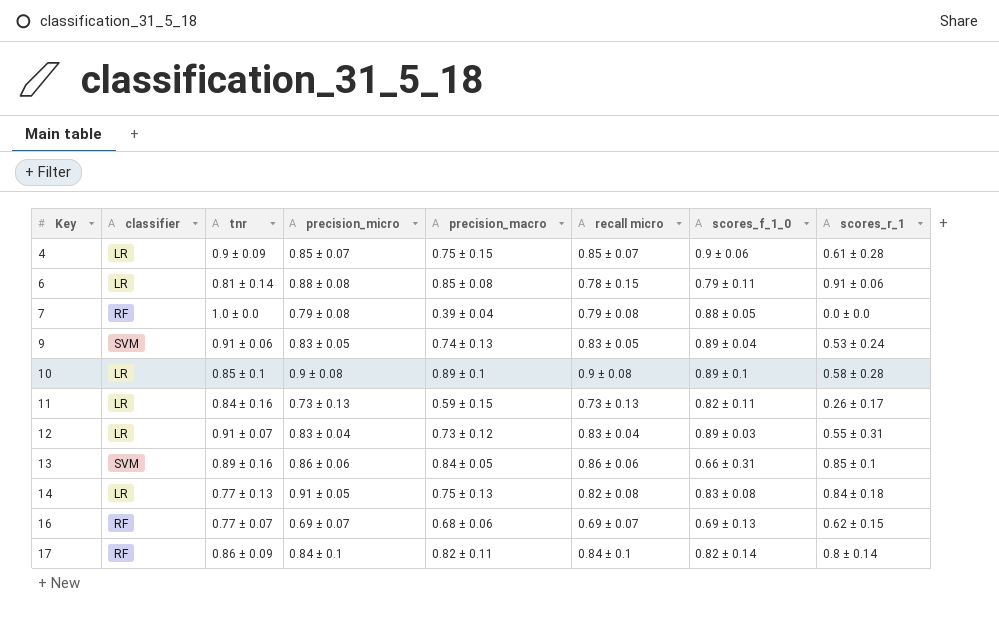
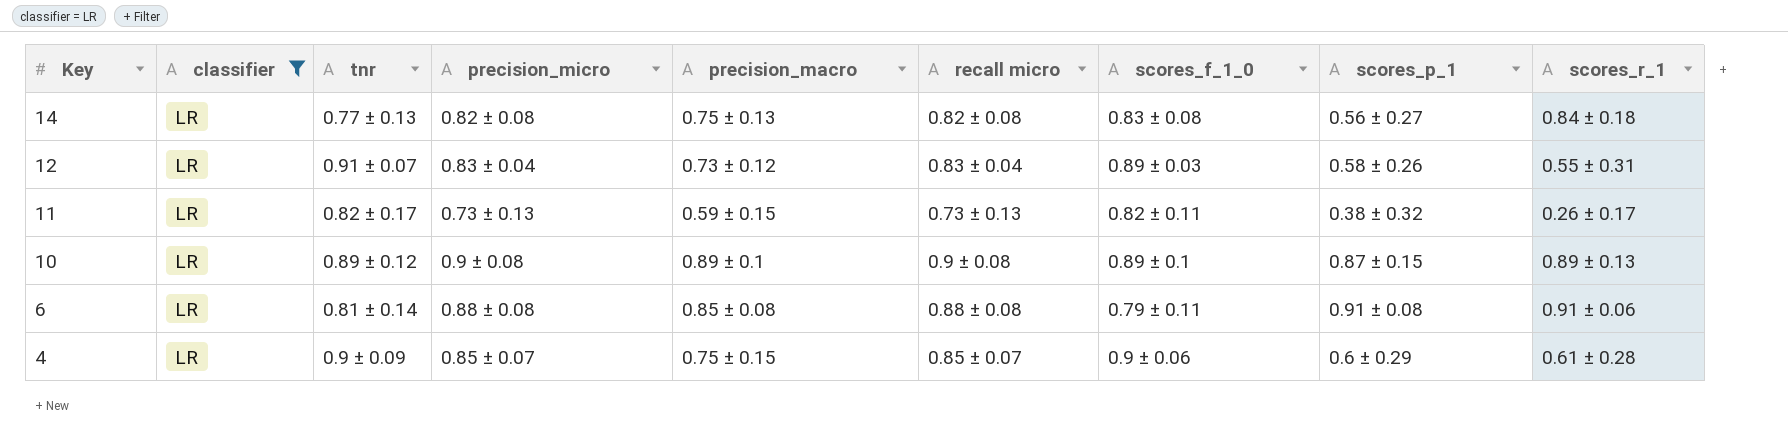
filter: none -> classifier = LR
row order: Key ascending -> Key descending
column scores_p_1 | position: none -> 8
14 | precision_micro: 0.91 ± 0.05 -> 0.82 ± 0.08
11 | tnr: 0.84 ± 0.16 -> 0.82 ± 0.17
10 | tnr: 0.85 ± 0.1 -> 0.89 ± 0.12
10 | scores_r_1: 0.58 ± 0.28 -> 0.89 ± 0.13
6 | recall micro: 0.78 ± 0.15 -> 0.88 ± 0.08

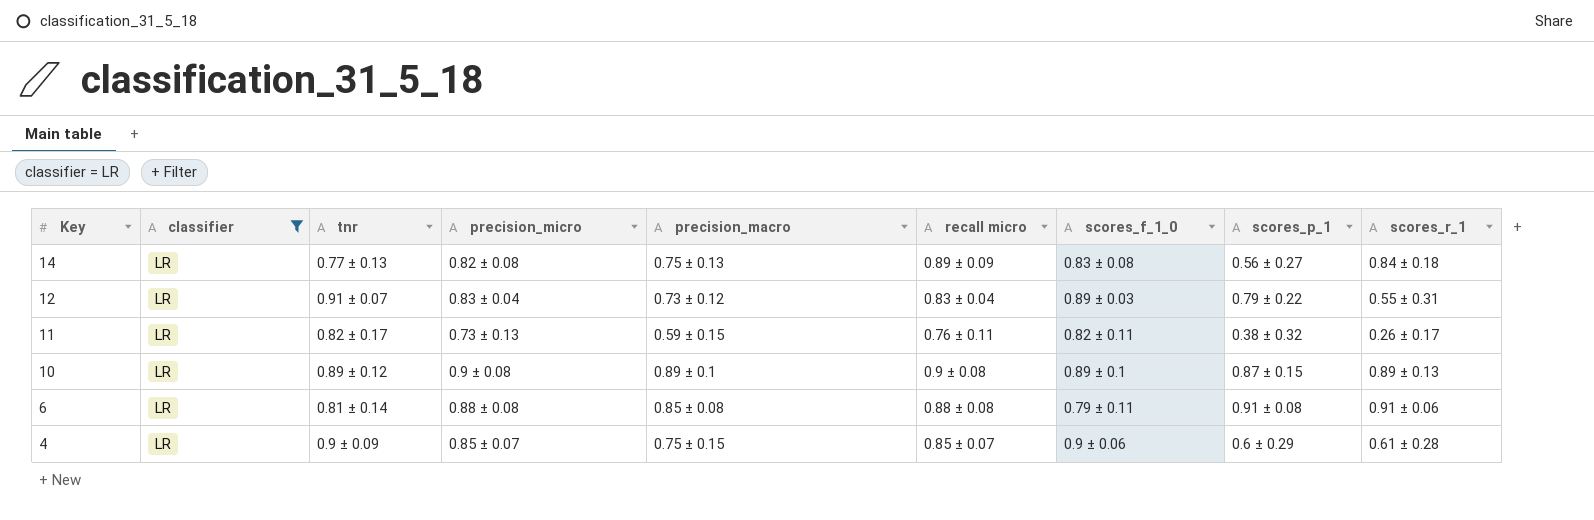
14 | recall micro: 0.82 ± 0.08 -> 0.89 ± 0.09
12 | scores_p_1: 0.58 ± 0.26 -> 0.79 ± 0.22
11 | recall micro: 0.73 ± 0.13 -> 0.76 ± 0.11

